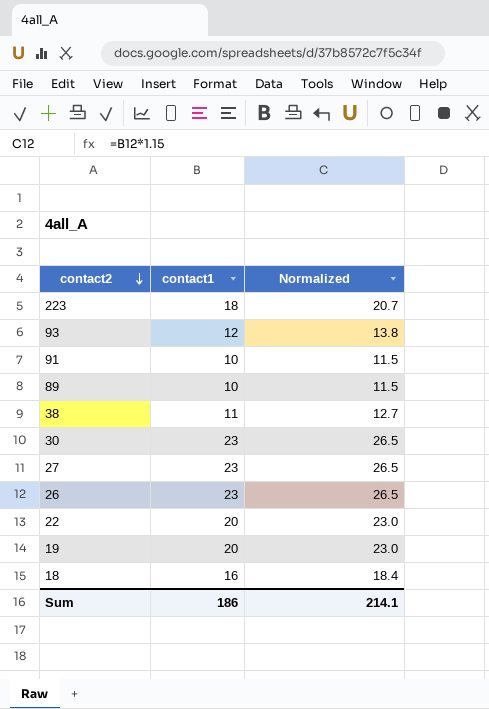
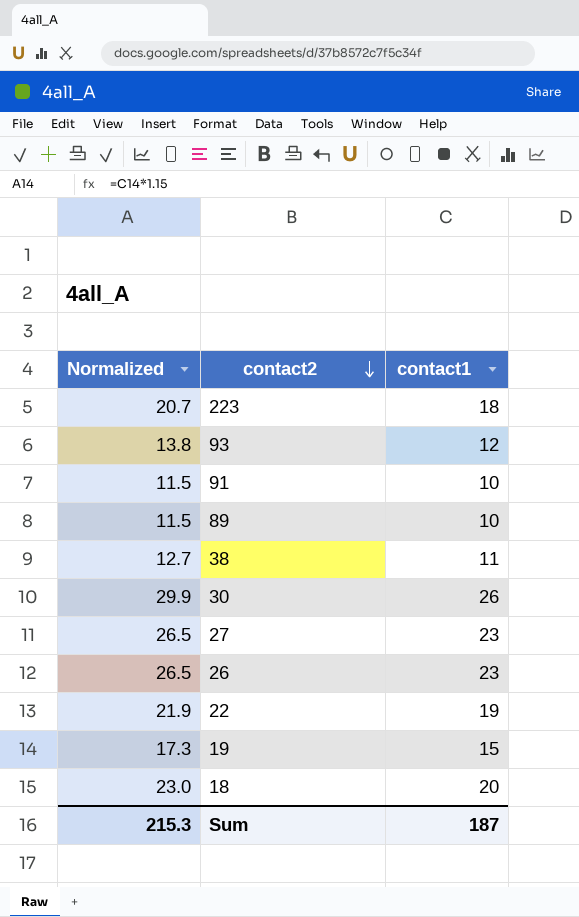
column Normalized | position: 3 -> 1
30 | Normalized: 26.5 -> 29.9
30 | contact1: 23 -> 26
22 | Normalized: 23.0 -> 21.9
22 | contact1: 20 -> 19
19 | Normalized: 23.0 -> 17.3
19 | contact1: 20 -> 15
18 | Normalized: 18.4 -> 23.0
18 | contact1: 16 -> 20
Sum | Normalized: 214.1 -> 215.3
Sum | contact1: 186 -> 187

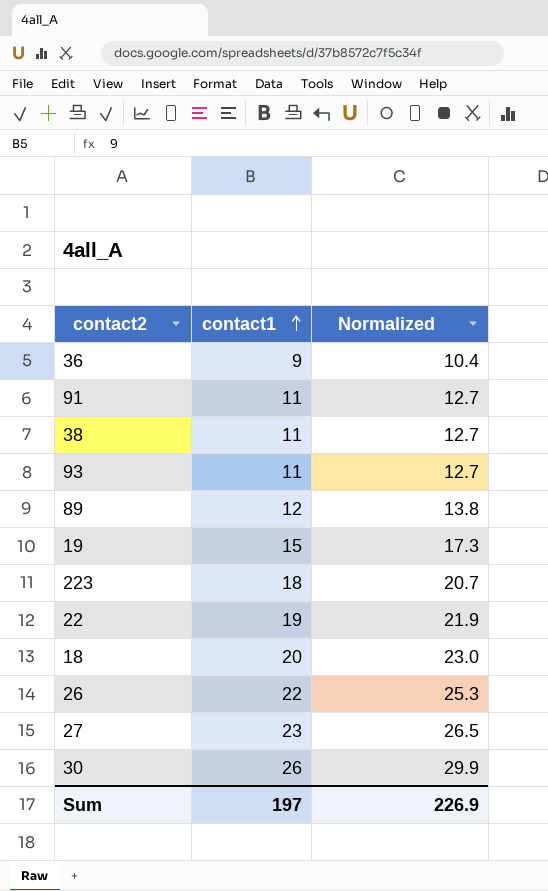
row order: contact2 descending -> contact1 ascending
column Normalized | position: 1 -> 3
row 36: none -> 9 | 10.4
91 | contact1: 10 -> 11
91 | Normalized: 11.5 -> 12.7
93 | contact1: 12 -> 11
93 | Normalized: 13.8 -> 12.7
89 | contact1: 10 -> 12
89 | Normalized: 11.5 -> 13.8
26 | contact1: 23 -> 22
26 | Normalized: 26.5 -> 25.3
Sum | contact1: 187 -> 197
Sum | Normalized: 215.3 -> 226.9

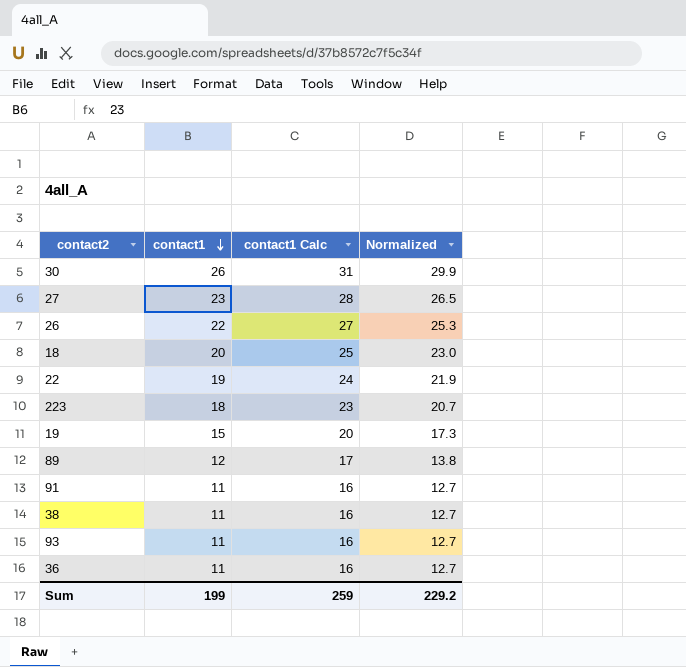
row order: contact1 ascending -> contact1 descending
column contact1 Calc | formula: none -> [contact1] + 5
36 | contact1: 9 -> 11
36 | Normalized: 10.4 -> 12.7
Sum | contact1: 197 -> 199
Sum | Normalized: 226.9 -> 229.2

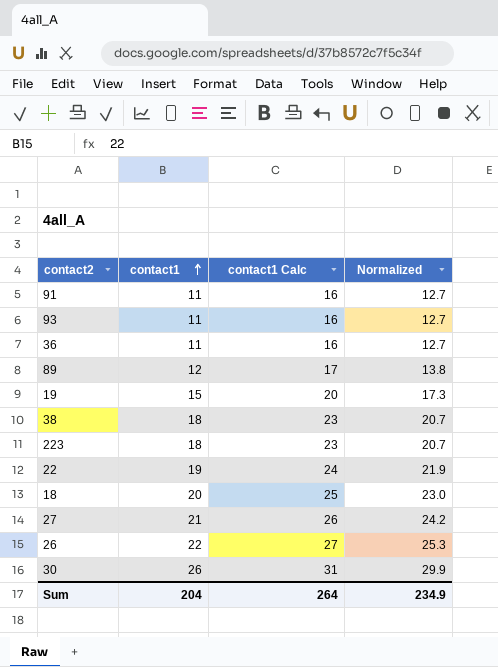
row order: contact1 descending -> contact1 ascending
38 | contact1: 11 -> 18
38 | contact1 Calc: 16 -> 23
38 | Normalized: 12.7 -> 20.7
27 | contact1: 23 -> 21
27 | contact1 Calc: 28 -> 26
27 | Normalized: 26.5 -> 24.2
Sum | contact1: 199 -> 204
Sum | contact1 Calc: 259 -> 264
Sum | Normalized: 229.2 -> 234.9

